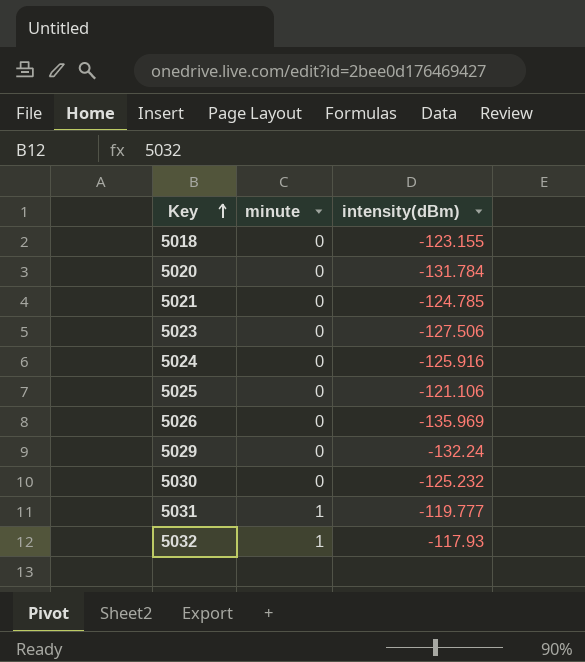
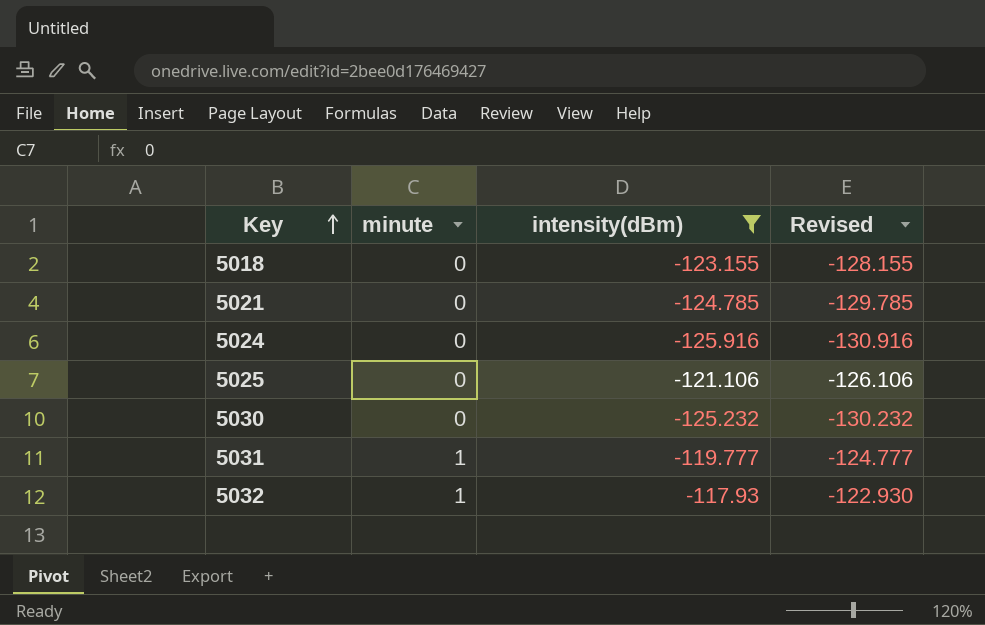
filter: none -> intensity(dBm) >= -125.916
column Revised | formula: none -> [intensity(dBm)] - 5

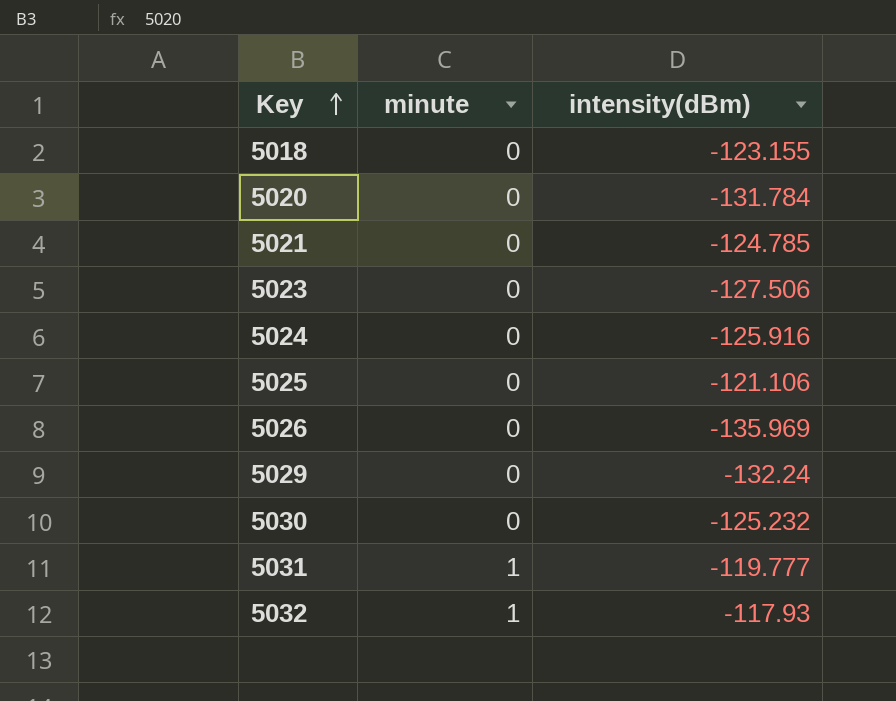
filter: intensity(dBm) >= -125.916 -> none
column Revised | formula: [intensity(dBm)] - 5 -> none

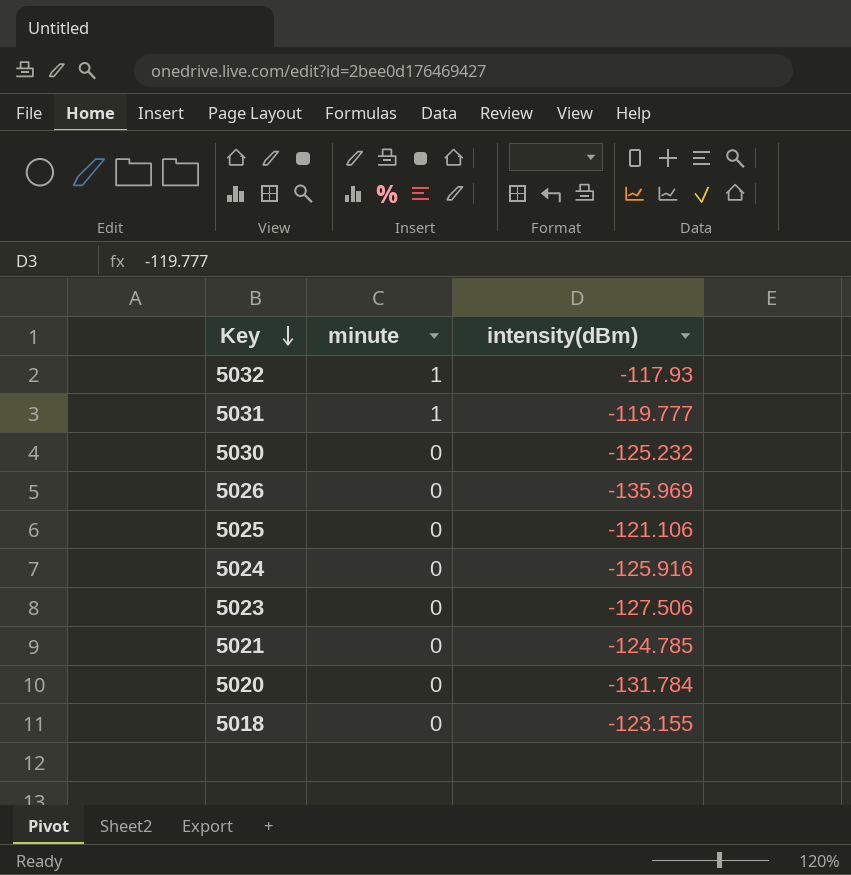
row order: Key ascending -> Key descending
row 5029: 0 | -132.24 -> none

